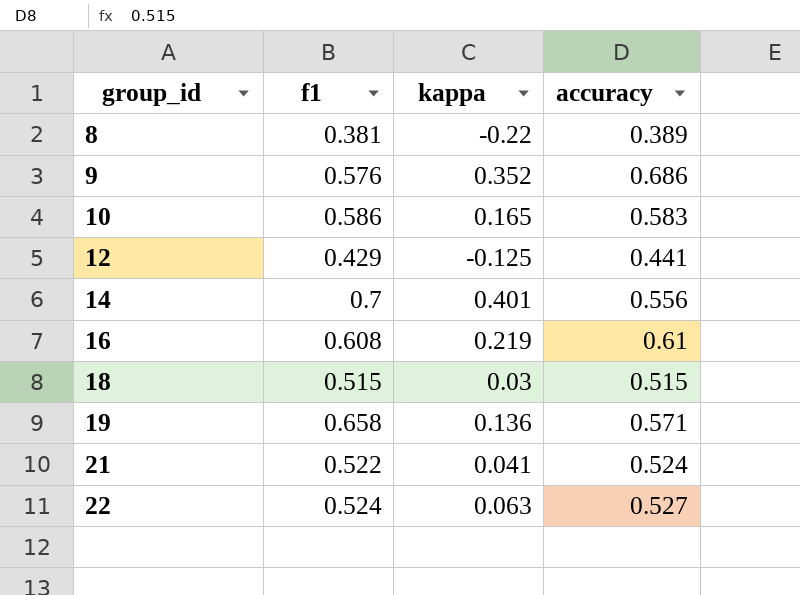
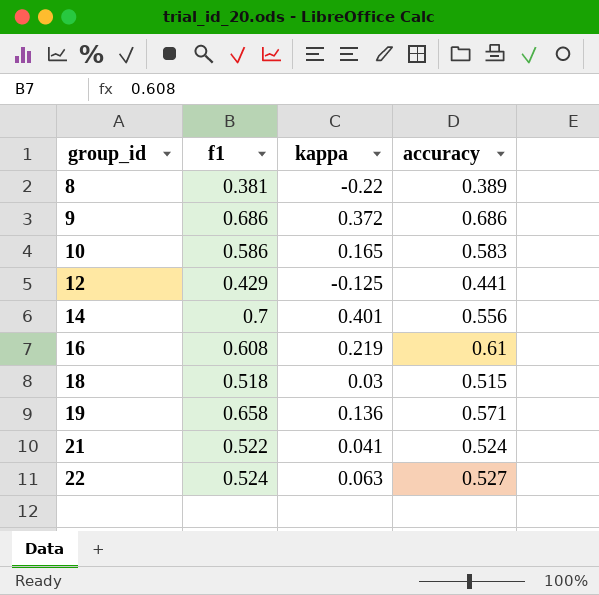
9 | f1: 0.576 -> 0.686
9 | kappa: 0.352 -> 0.372
18 | f1: 0.515 -> 0.518

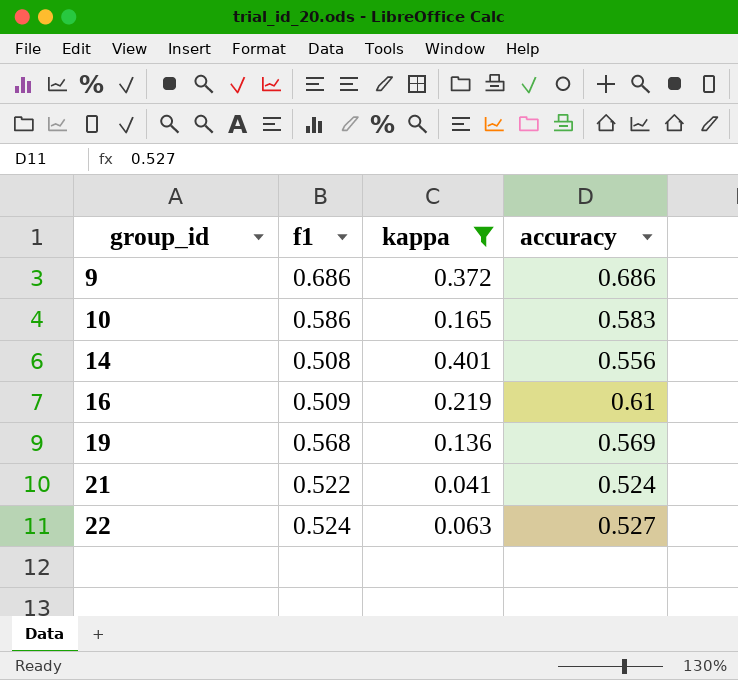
filter: none -> kappa >= 0.041
14 | f1: 0.7 -> 0.508
16 | f1: 0.608 -> 0.509
19 | f1: 0.658 -> 0.568
19 | accuracy: 0.571 -> 0.569

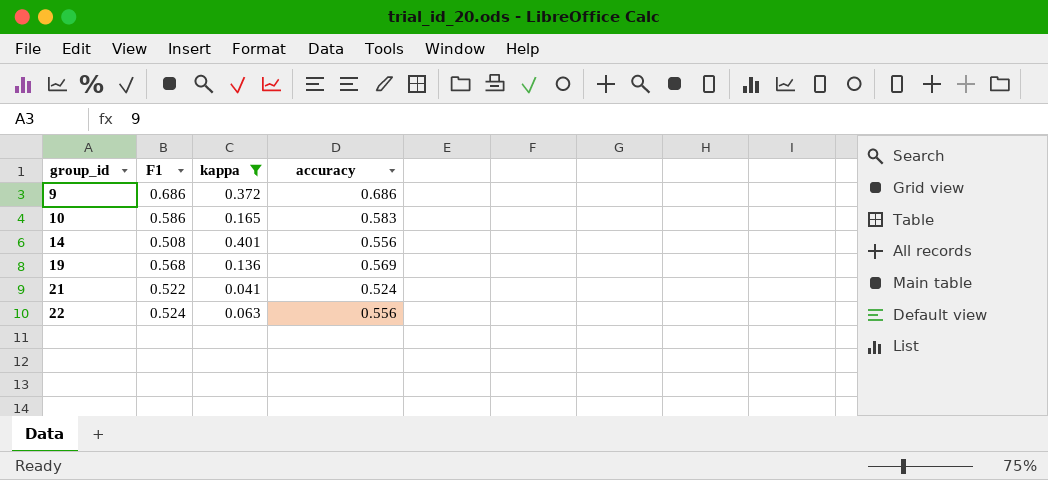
column name: f1 -> F1
row 16: 0.509 | 0.219 | 0.61 -> none
22 | accuracy: 0.527 -> 0.556

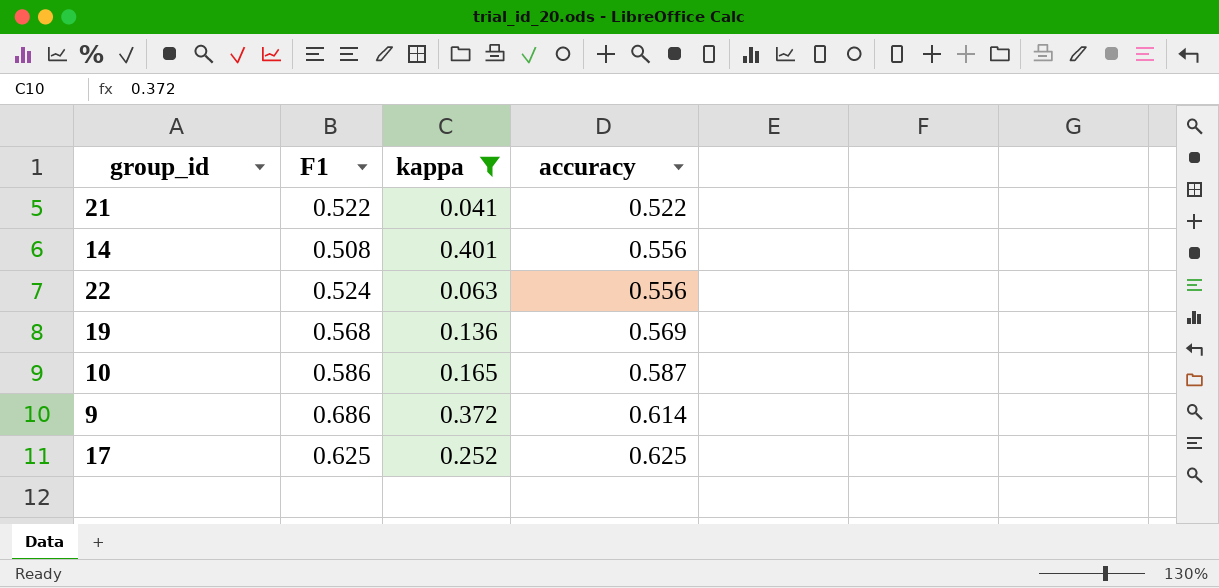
row order: group_id ascending -> accuracy ascending
21 | accuracy: 0.524 -> 0.522
10 | accuracy: 0.583 -> 0.587
9 | accuracy: 0.686 -> 0.614
row 17: none -> 0.625 | 0.252 | 0.625

